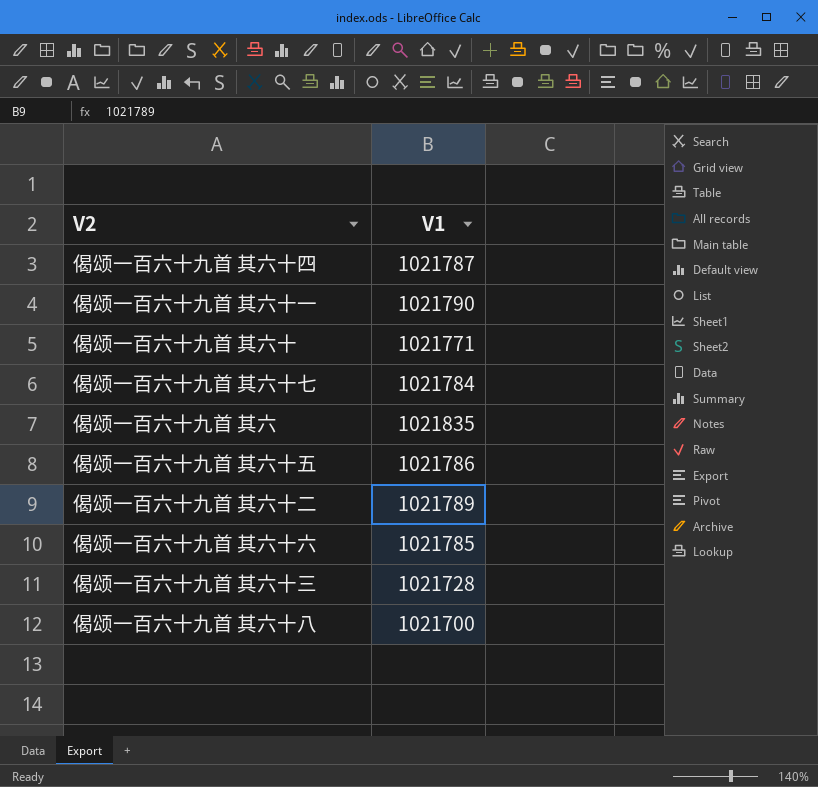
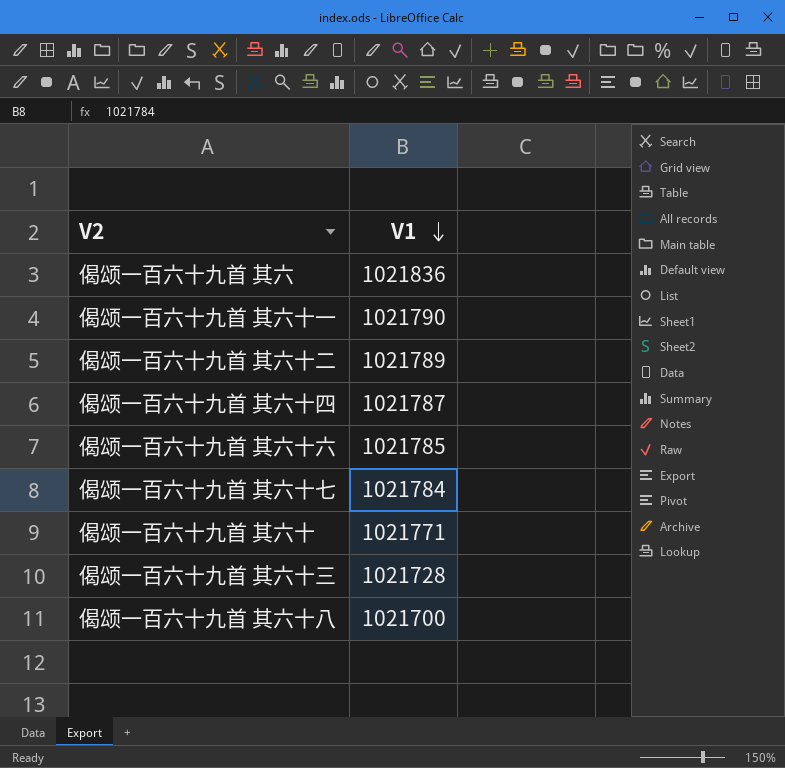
row order: none -> V1 descending
row 偈颂一百六十九首 其六十五: 1021786 -> none
偈颂一百六十九首 其六 | V1: 1021835 -> 1021836

